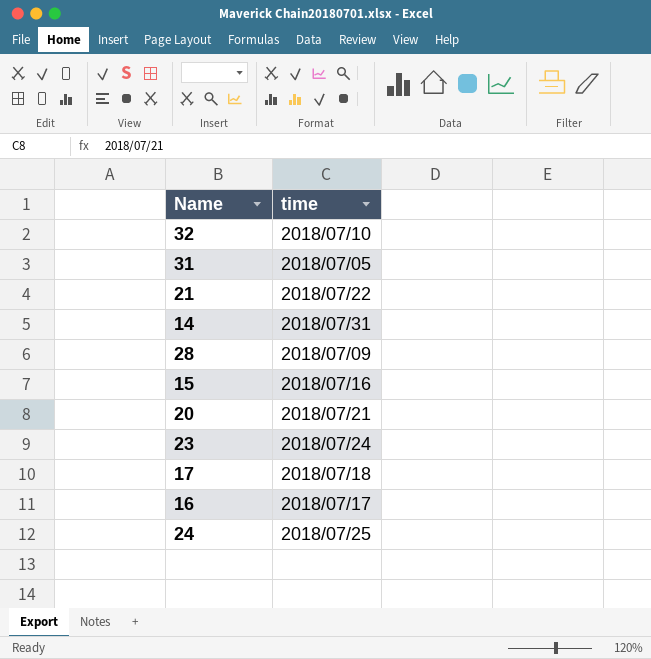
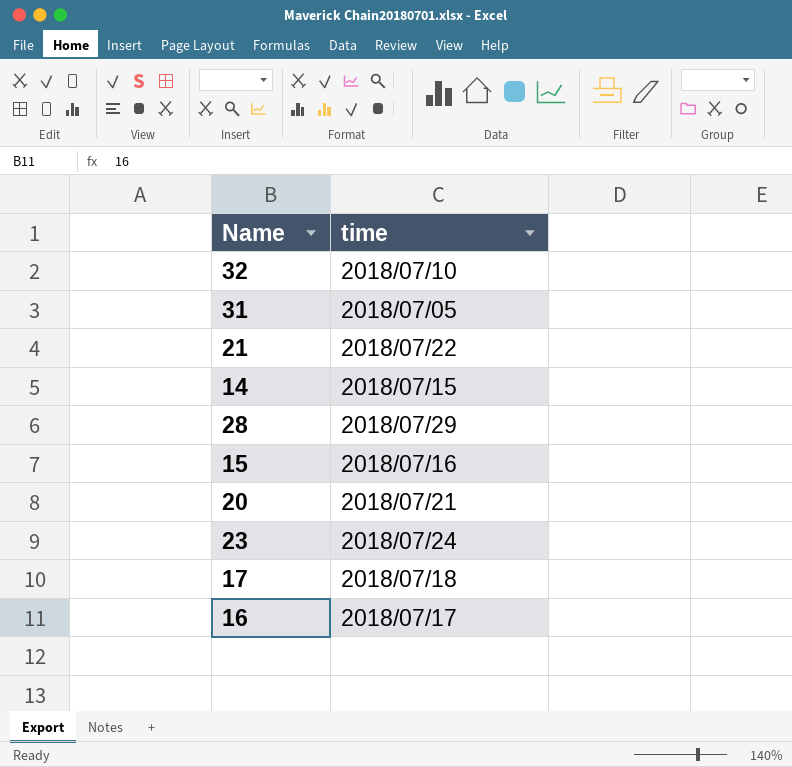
row 24: 2018/07/25 -> none
14 | time: 2018/07/31 -> 2018/07/15
28 | time: 2018/07/09 -> 2018/07/29

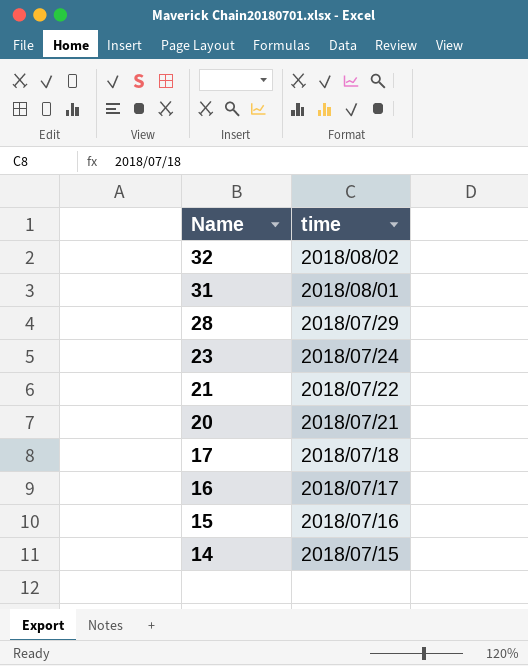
row order: none -> Name descending
32 | time: 2018/07/10 -> 2018/08/02
31 | time: 2018/07/05 -> 2018/08/01

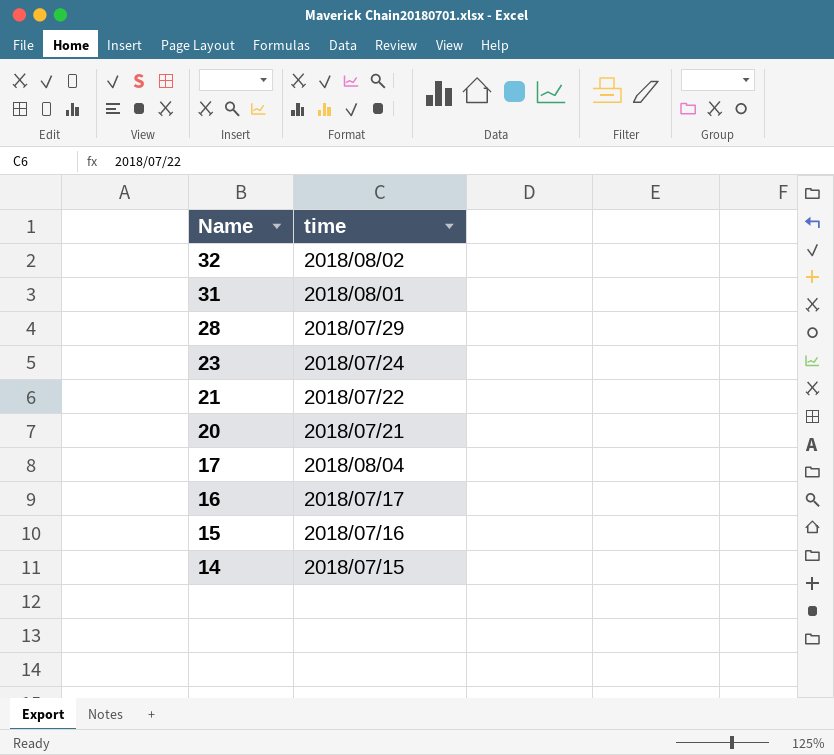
17 | time: 2018/07/18 -> 2018/08/04

